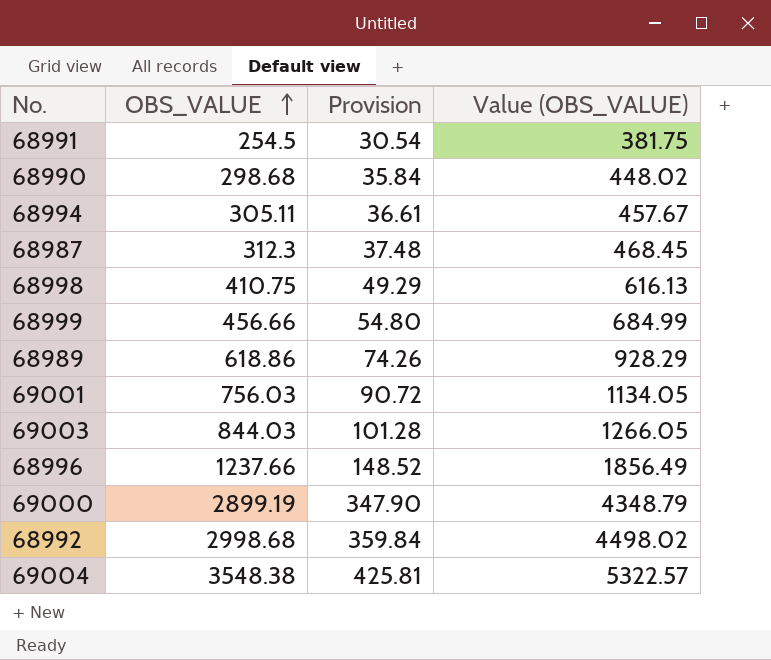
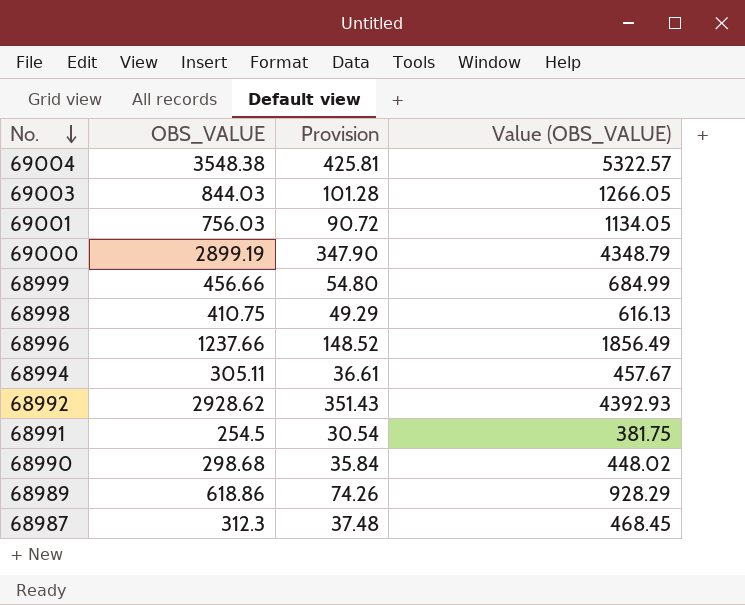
row order: OBS_VALUE ascending -> No. descending
68992 | OBS_VALUE: 2998.68 -> 2928.62
68992 | Provision: 359.84 -> 351.43
68992 | Value (OBS_VALUE): 4498.02 -> 4392.93

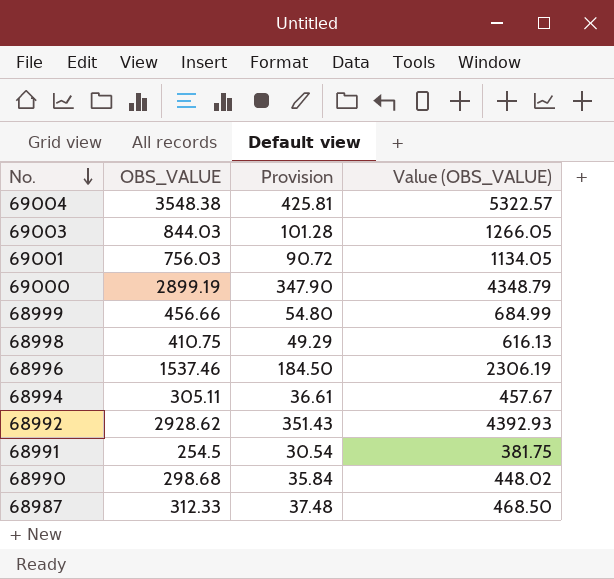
row 68989: 618.86 | 74.26 | 928.29 -> none
68996 | OBS_VALUE: 1237.66 -> 1537.46
68996 | Provision: 148.52 -> 184.50
68996 | Value (OBS_VALUE): 1856.49 -> 2306.19
68987 | OBS_VALUE: 312.3 -> 312.33
68987 | Value (OBS_VALUE): 468.45 -> 468.50

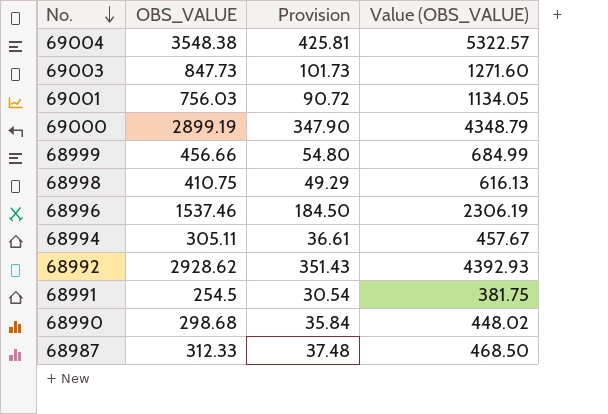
69003 | OBS_VALUE: 844.03 -> 847.73
69003 | Provision: 101.28 -> 101.73
69003 | Value (OBS_VALUE): 1266.05 -> 1271.60

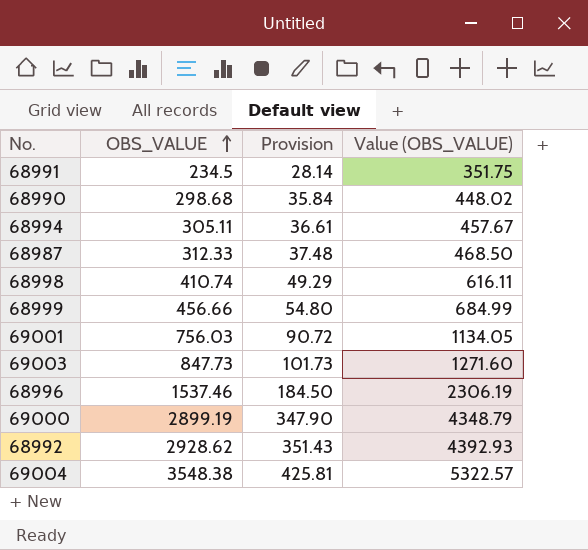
row order: No. descending -> OBS_VALUE ascending
68991 | OBS_VALUE: 254.5 -> 234.5
68991 | Provision: 30.54 -> 28.14
68991 | Value (OBS_VALUE): 381.75 -> 351.75
68998 | OBS_VALUE: 410.75 -> 410.74
68998 | Value (OBS_VALUE): 616.13 -> 616.11

